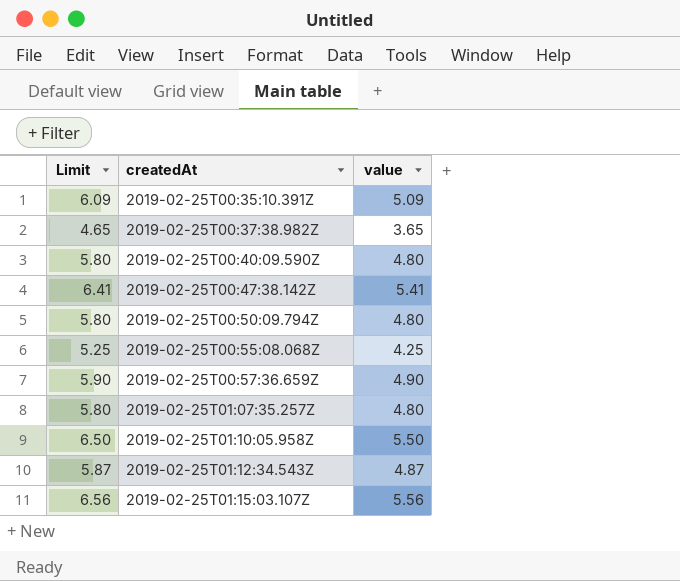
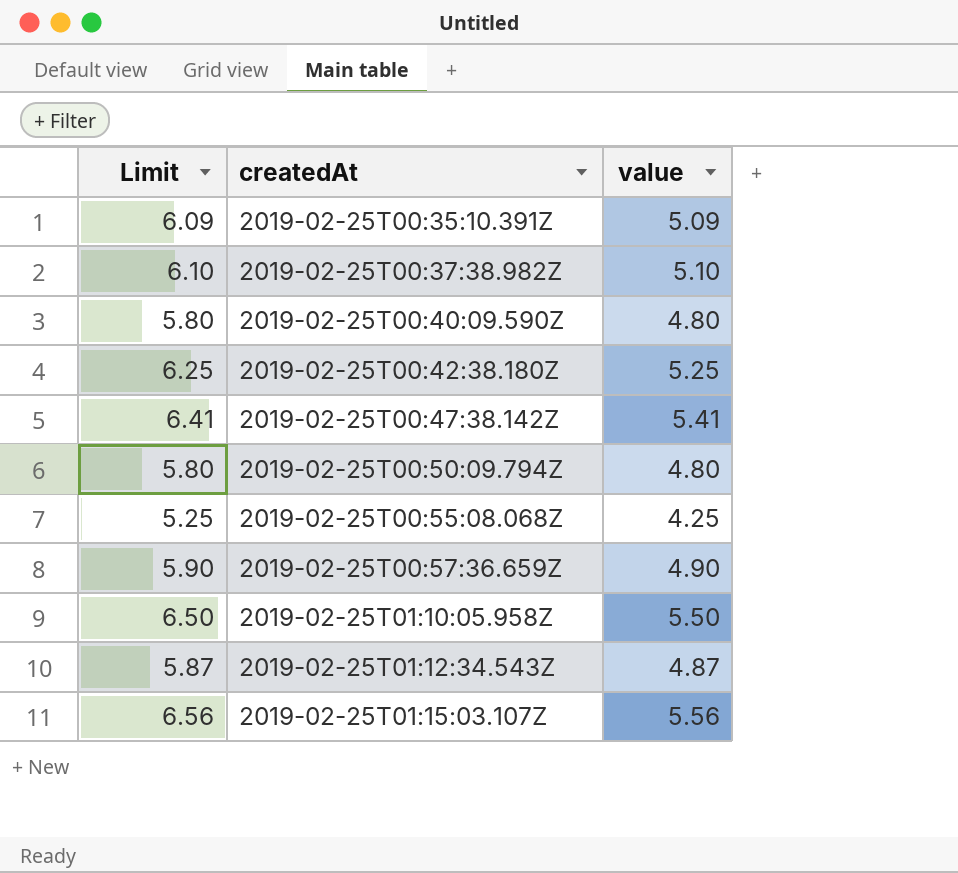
row 2019-02-25T01:07:35.257Z: 5.80 | 4.80 -> none
2019-02-25T00:37:38.982Z | Limit: 4.65 -> 6.10
2019-02-25T00:37:38.982Z | value: 3.65 -> 5.10
row 2019-02-25T00:42:38.180Z: none -> 6.25 | 5.25

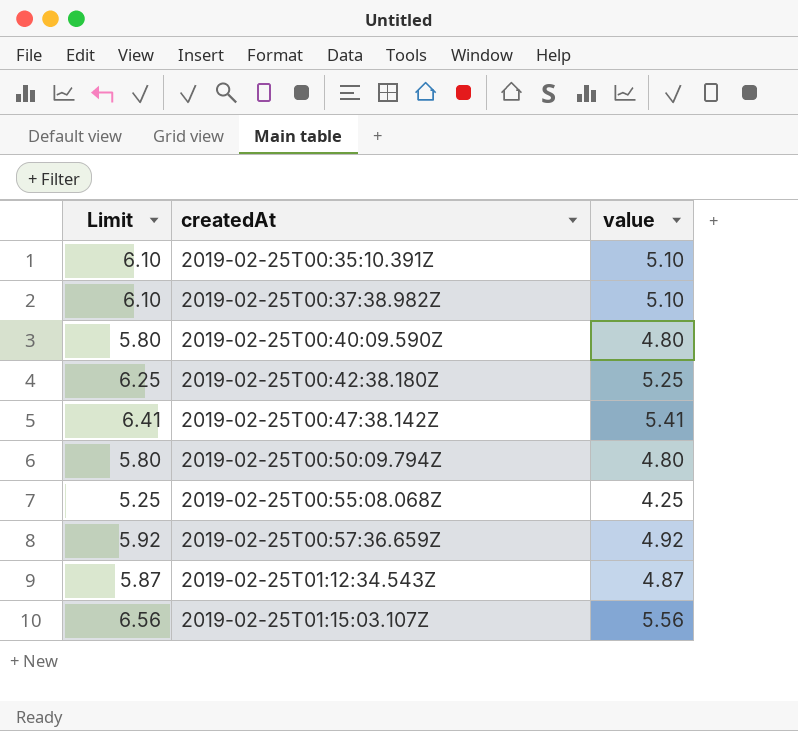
row 2019-02-25T01:10:05.958Z: 6.50 | 5.50 -> none
2019-02-25T00:35:10.391Z | Limit: 6.09 -> 6.10
2019-02-25T00:35:10.391Z | value: 5.09 -> 5.10
2019-02-25T00:57:36.659Z | Limit: 5.90 -> 5.92
2019-02-25T00:57:36.659Z | value: 4.90 -> 4.92

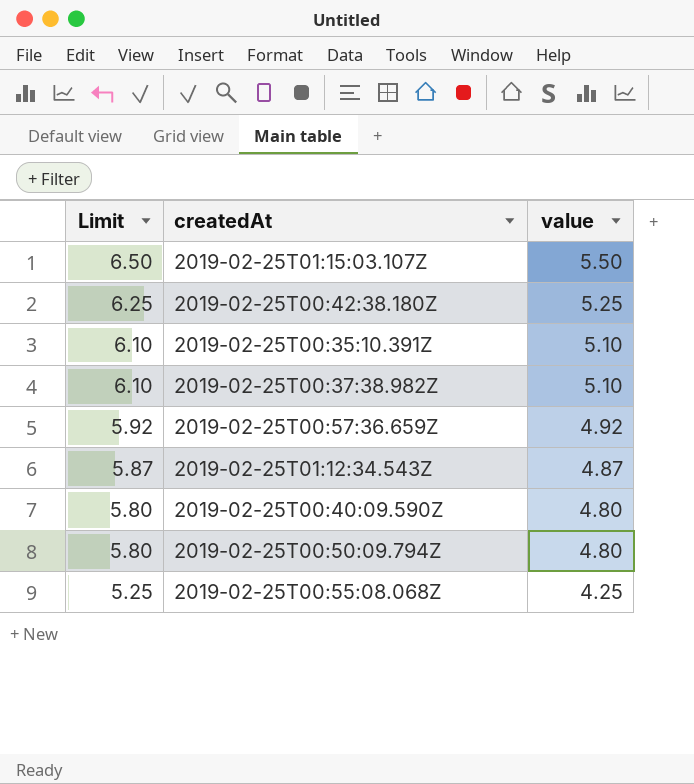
row order: createdAt ascending -> Limit descending
row 2019-02-25T00:47:38.142Z: 6.41 | 5.41 -> none
2019-02-25T01:15:03.107Z | Limit: 6.56 -> 6.50
2019-02-25T01:15:03.107Z | value: 5.56 -> 5.50

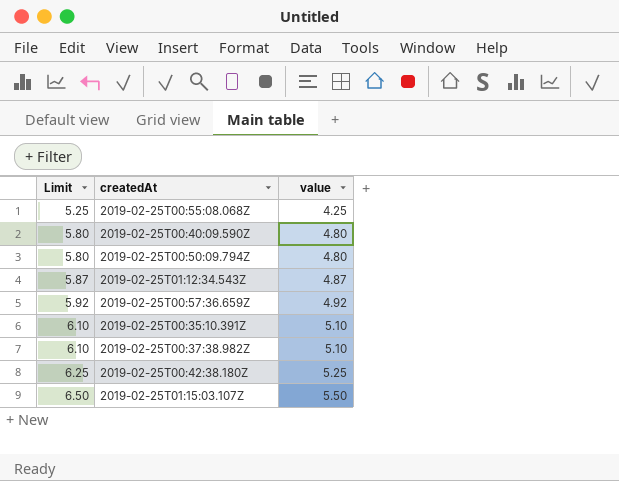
row order: Limit descending -> Limit ascending

